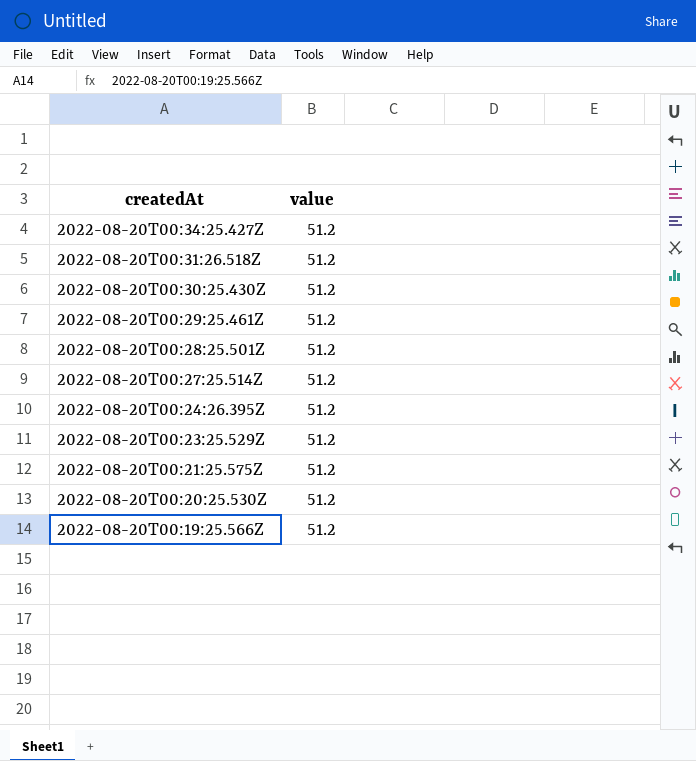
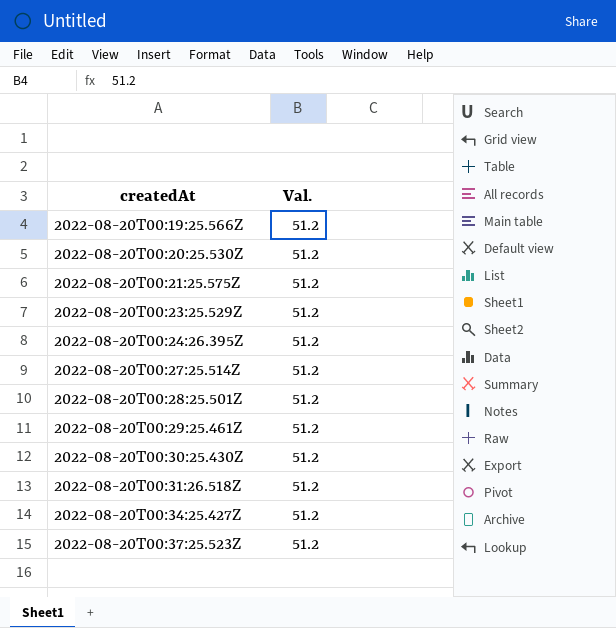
row order: createdAt descending -> createdAt ascending
column name: value -> Val.
row 2022-08-20T00:37:25.523Z: none -> 51.2

